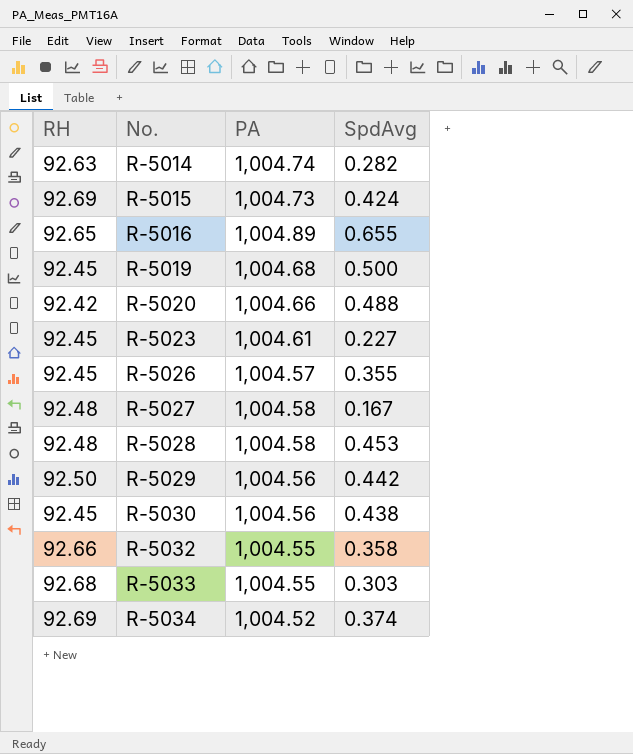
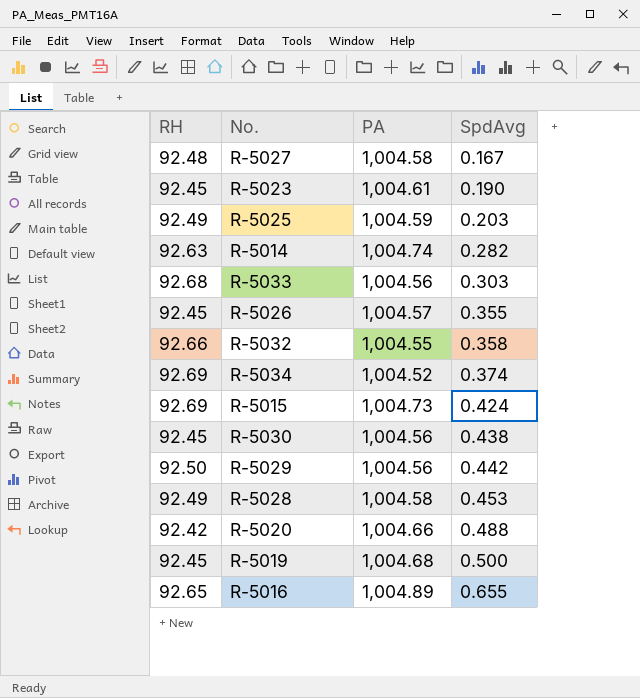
row order: No. ascending -> SpdAvg ascending
R-5023 | SpdAvg: 0.227 -> 0.190
row R-5025: none -> 92.49 | 1,004.59 | 0.203
R-5033 | PA: 1,004.55 -> 1,004.56
R-5028 | RH: 92.48 -> 92.49

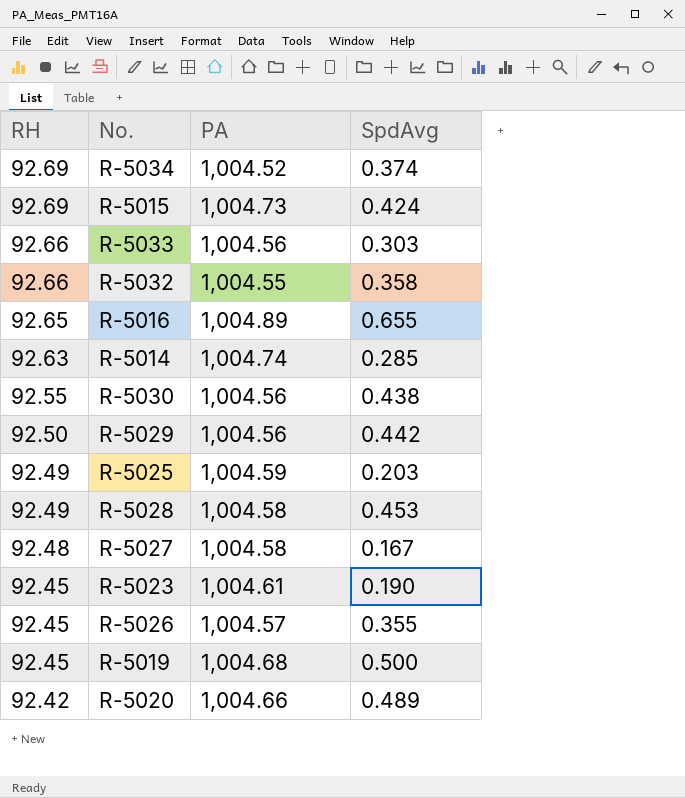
row order: SpdAvg ascending -> RH descending
R-5033 | RH: 92.68 -> 92.66
R-5014 | SpdAvg: 0.282 -> 0.285
R-5030 | RH: 92.45 -> 92.55
R-5020 | SpdAvg: 0.488 -> 0.489

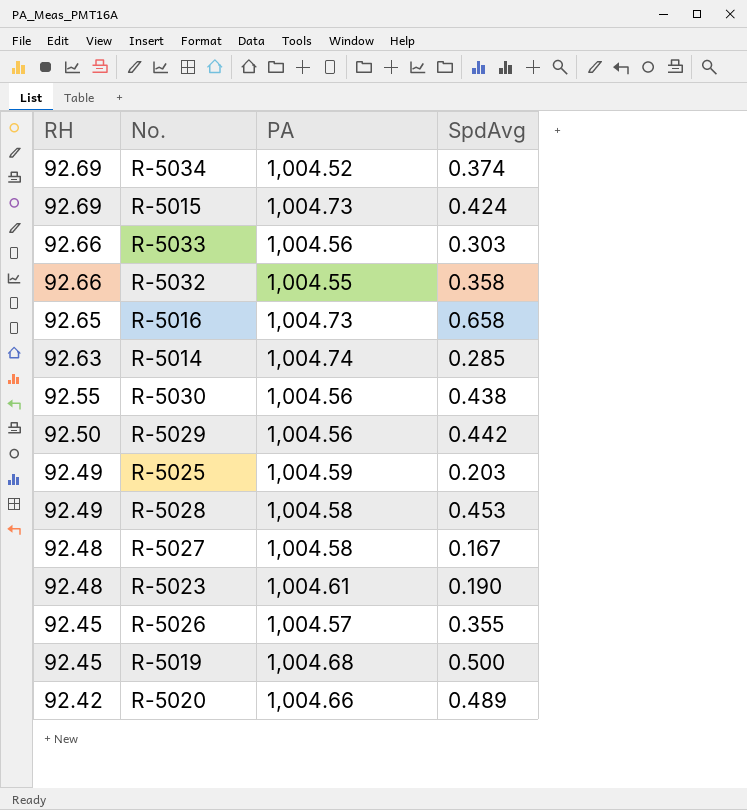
R-5016 | PA: 1,004.89 -> 1,004.73
R-5016 | SpdAvg: 0.655 -> 0.658
R-5023 | RH: 92.45 -> 92.48

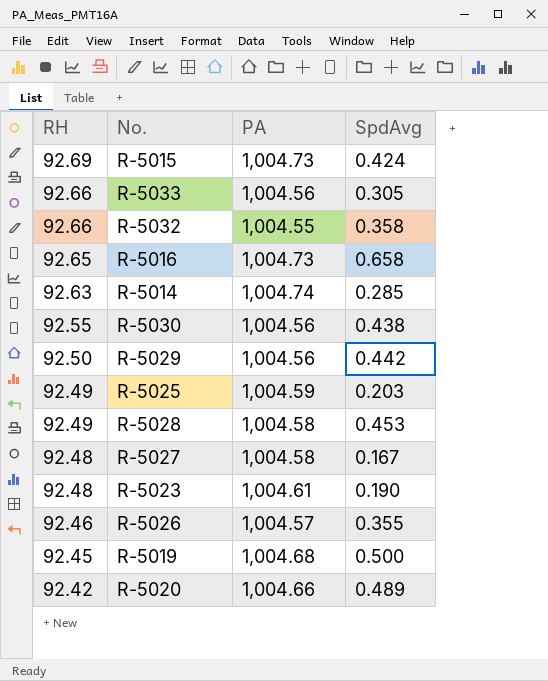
row R-5034: 92.69 | 1,004.52 | 0.374 -> none
R-5033 | SpdAvg: 0.303 -> 0.305
R-5026 | RH: 92.45 -> 92.46

